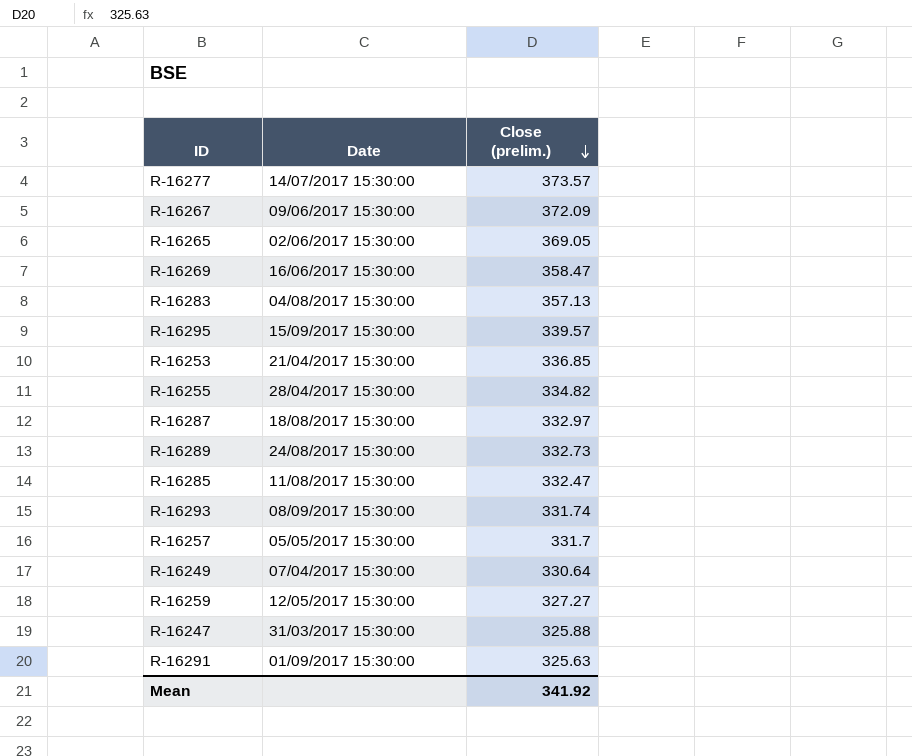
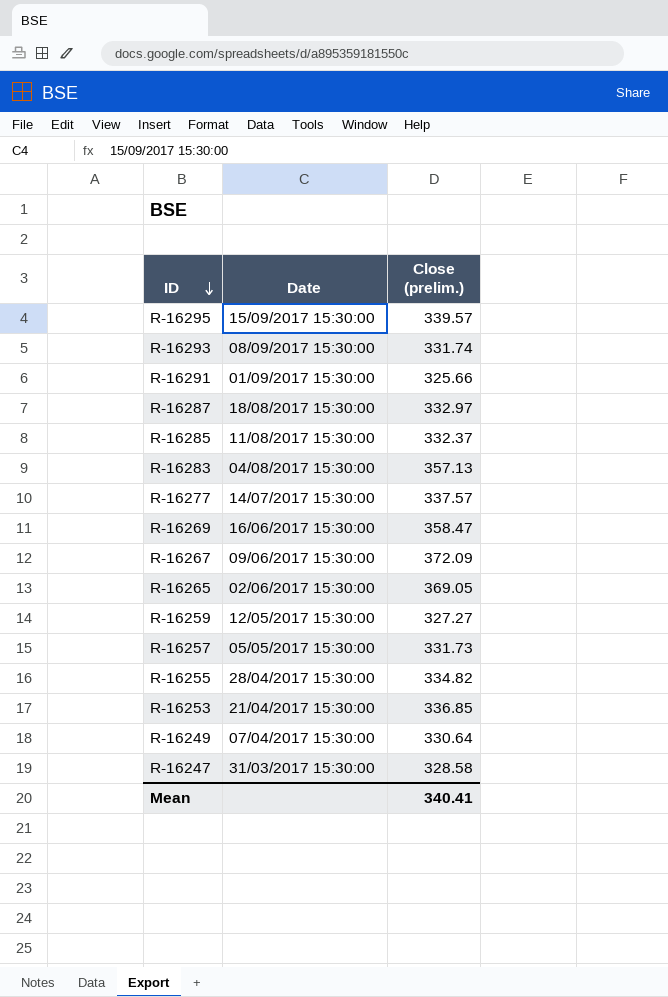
row order: Close (prelim.) descending -> ID descending
row R-16289: 24/08/2017 15:30:00 | 332.73 -> none
R-16291 | Close (prelim.): 325.63 -> 325.66
R-16285 | Close (prelim.): 332.47 -> 332.37
R-16277 | Close (prelim.): 373.57 -> 337.57
R-16257 | Close (prelim.): 331.7 -> 331.73
R-16247 | Close (prelim.): 325.88 -> 328.58
Mean | Close (prelim.): 341.92 -> 340.41

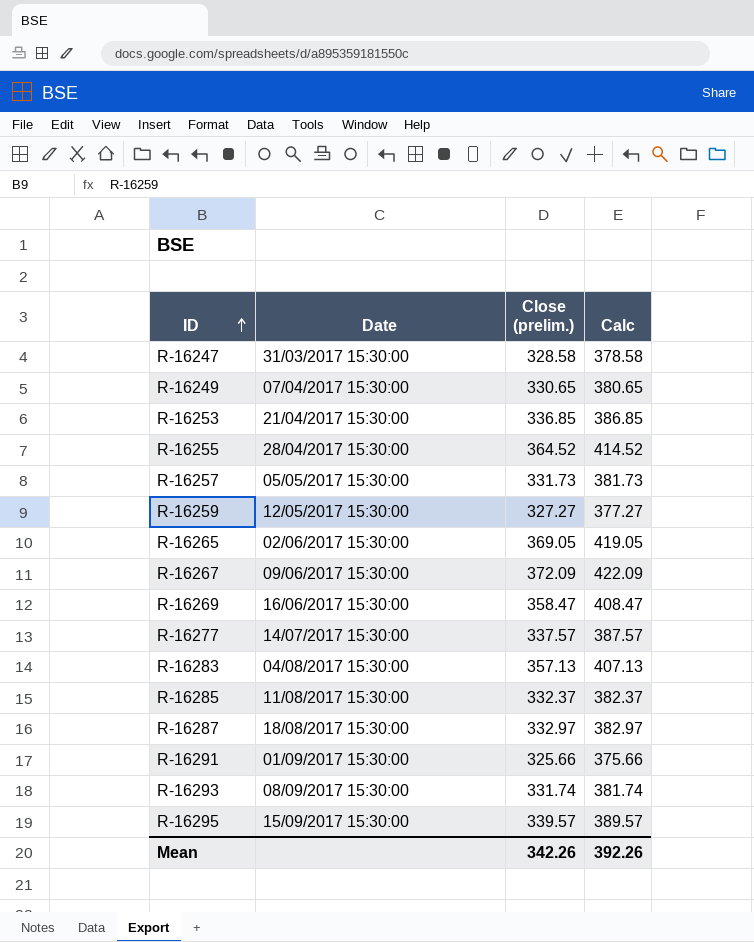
row order: ID descending -> ID ascending
column Calc | formula: none -> [Close (prelim.)] + 50
R-16249 | Close (prelim.): 330.64 -> 330.65
R-16255 | Close (prelim.): 334.82 -> 364.52
Mean | Close (prelim.): 340.41 -> 342.26

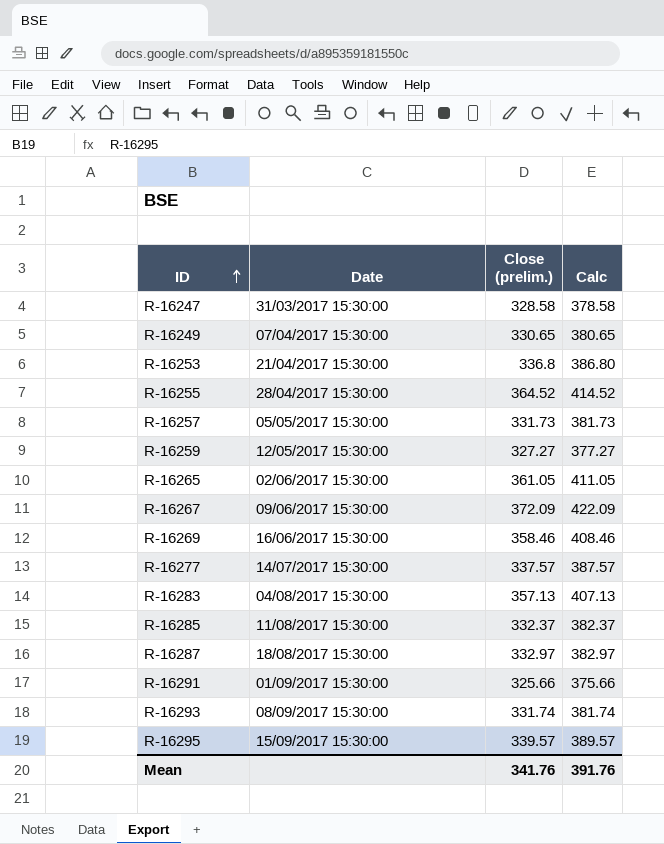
R-16253 | Close (prelim.): 336.85 -> 336.8
R-16253 | Calc: 386.85 -> 386.80
R-16265 | Close (prelim.): 369.05 -> 361.05
R-16265 | Calc: 419.05 -> 411.05
R-16269 | Close (prelim.): 358.47 -> 358.46
R-16269 | Calc: 408.47 -> 408.46
Mean | Close (prelim.): 342.26 -> 341.76
Mean | Calc: 392.26 -> 391.76

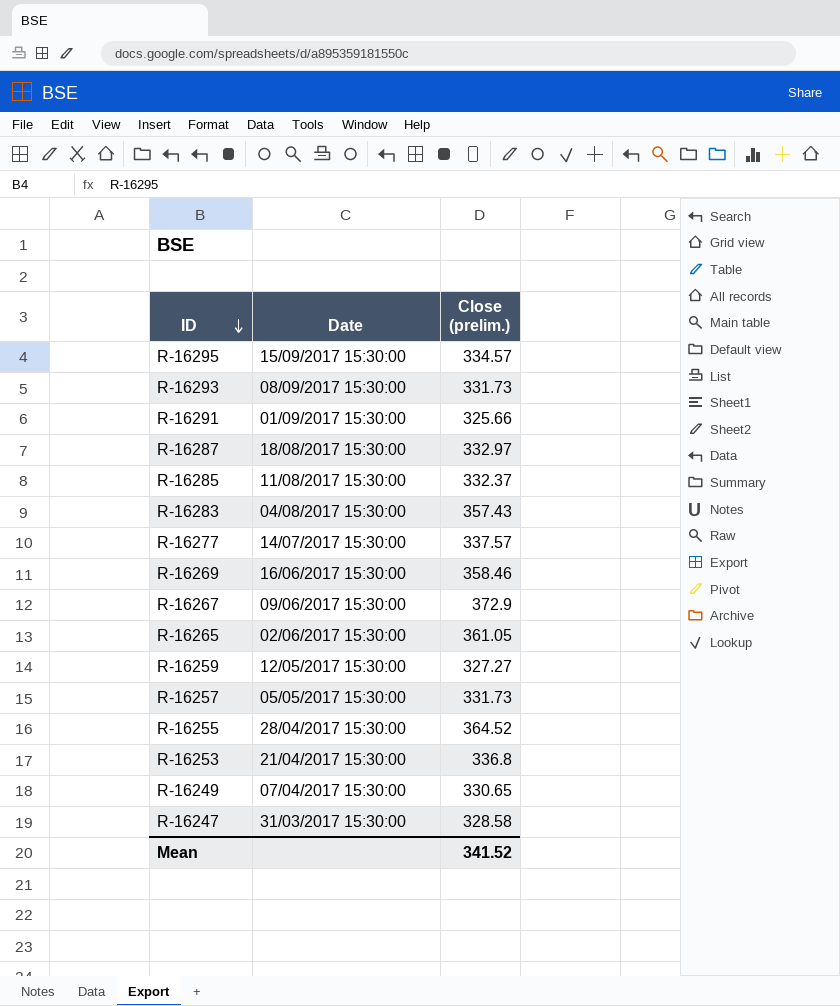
row order: ID ascending -> ID descending
column Calc | formula: [Close (prelim.)] + 50 -> none
R-16295 | Close (prelim.): 339.57 -> 334.57
R-16293 | Close (prelim.): 331.74 -> 331.73
R-16283 | Close (prelim.): 357.13 -> 357.43
R-16267 | Close (prelim.): 372.09 -> 372.9
Mean | Close (prelim.): 341.76 -> 341.52

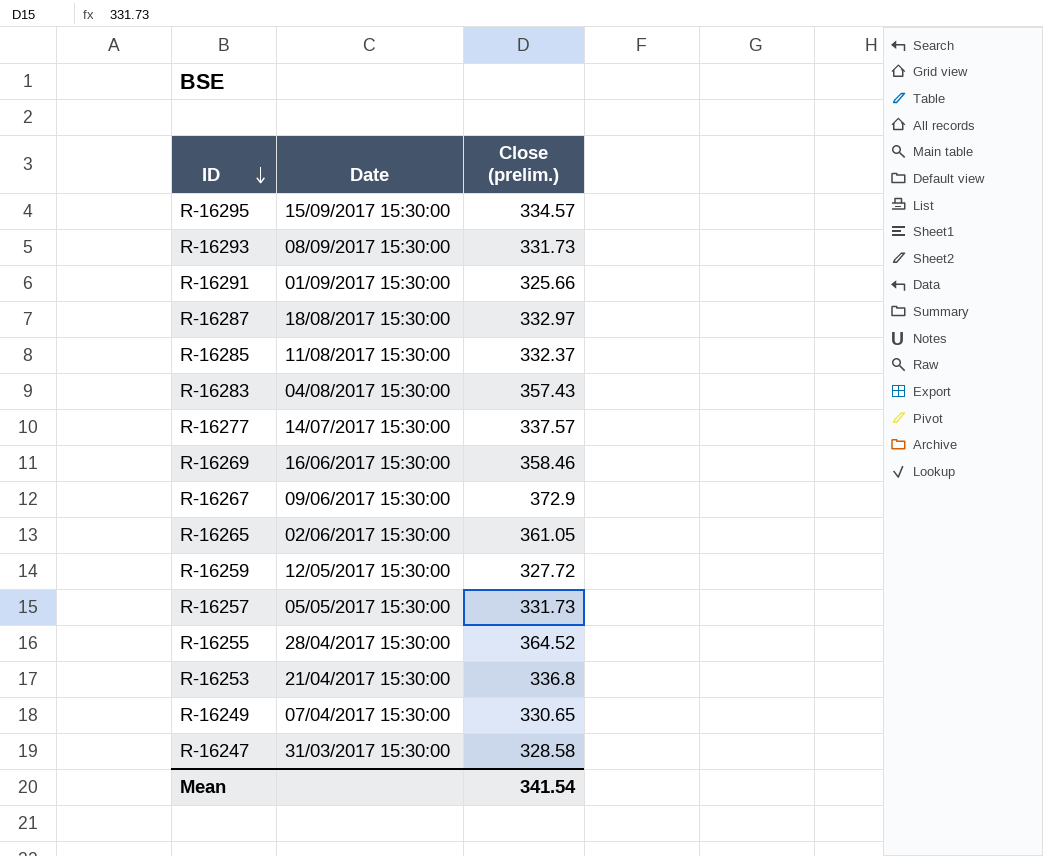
R-16259 | Close (prelim.): 327.27 -> 327.72
Mean | Close (prelim.): 341.52 -> 341.54

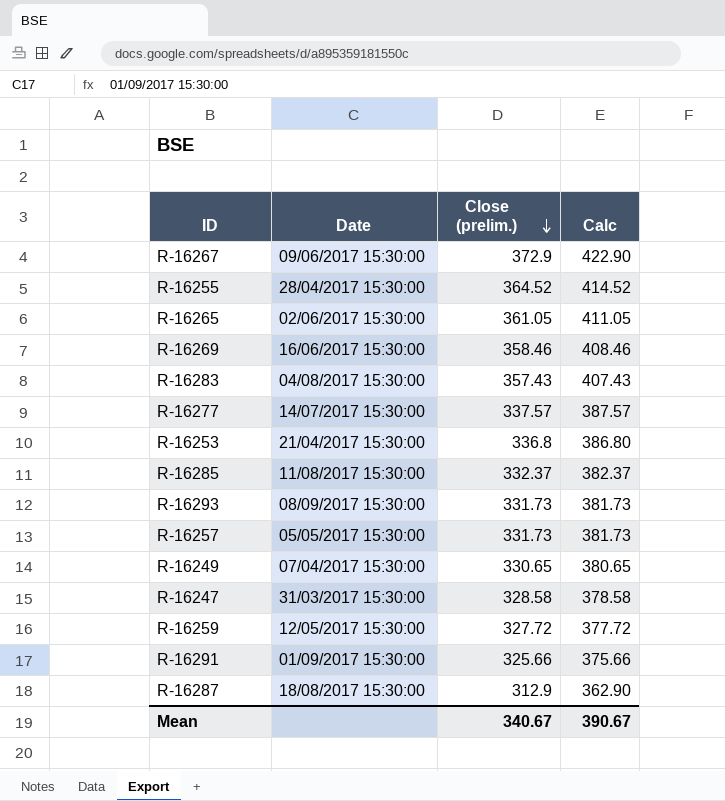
row order: ID descending -> Close (prelim.) descending
column Calc | formula: none -> [Close (prelim.)] + 50
row R-16295: 15/09/2017 15:30:00 | 334.57 -> none
R-16287 | Close (prelim.): 332.97 -> 312.9
Mean | Close (prelim.): 341.54 -> 340.67

